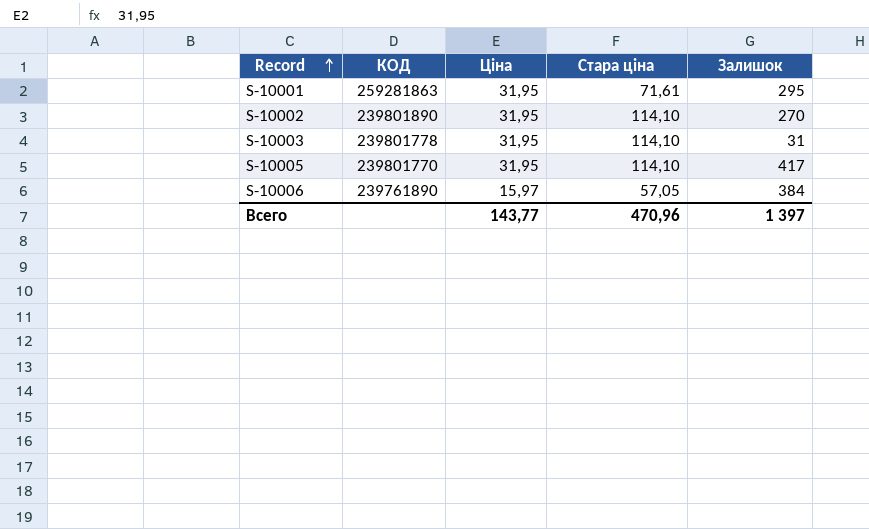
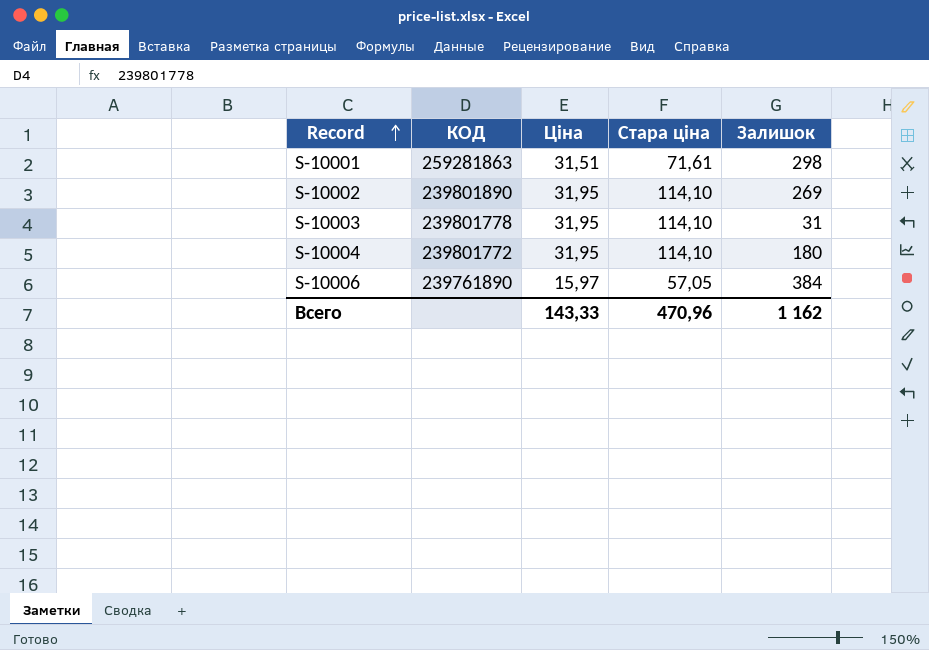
row S-10005: 239801770 | 31,95 | 114,10 | 417 -> none
S-10001 | Ціна: 31,95 -> 31,51
S-10001 | Залишок: 295 -> 298
S-10002 | Залишок: 270 -> 269
row S-10004: none -> 239801772 | 31,95 | 114,10 | 180
Всего | Ціна: 143,77 -> 143,33
Всего | Залишок: 1 397 -> 1 162

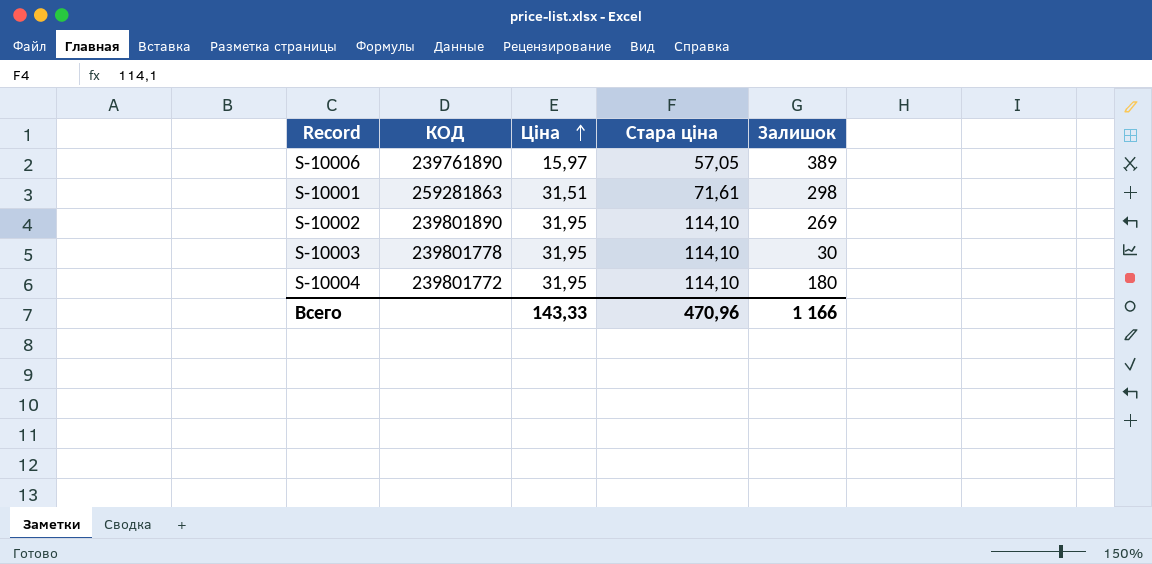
row order: Record ascending -> Ціна ascending
S-10006 | Залишок: 384 -> 389
S-10003 | Залишок: 31 -> 30
Всего | Залишок: 1 162 -> 1 166

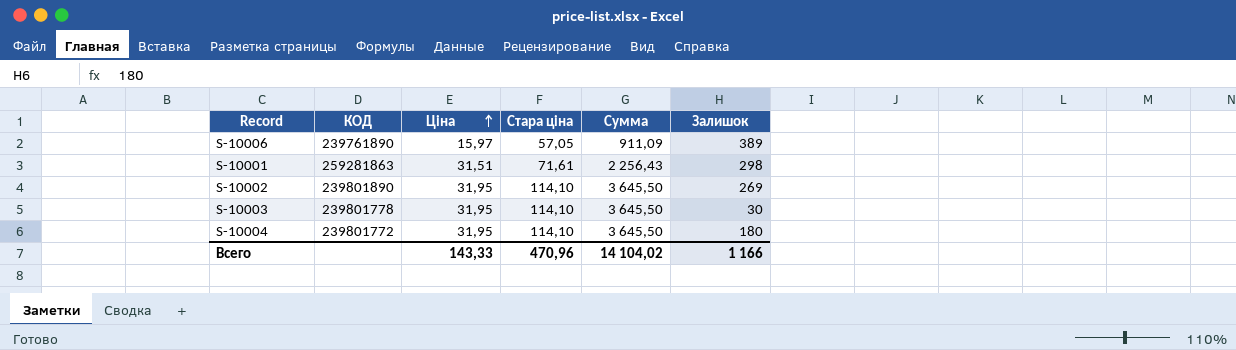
column Сумма | formula: none -> [Ціна] * [Стара ціна]

